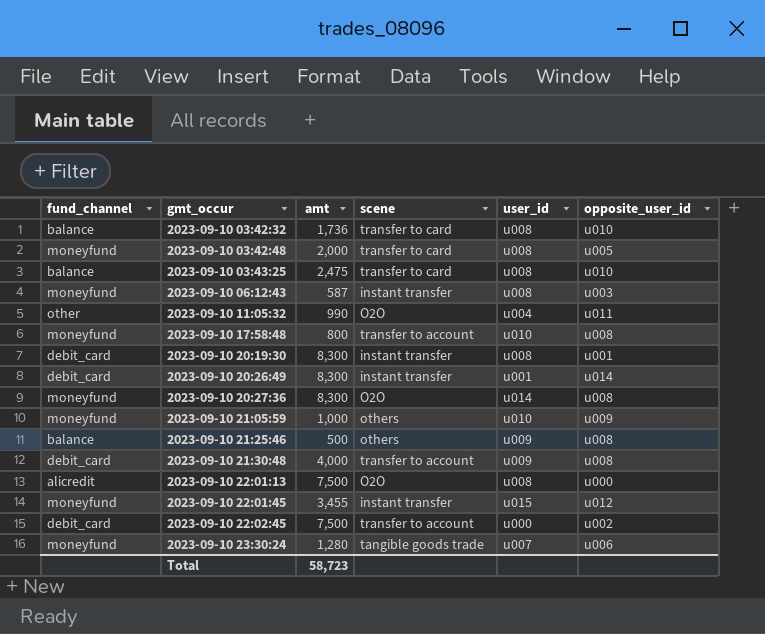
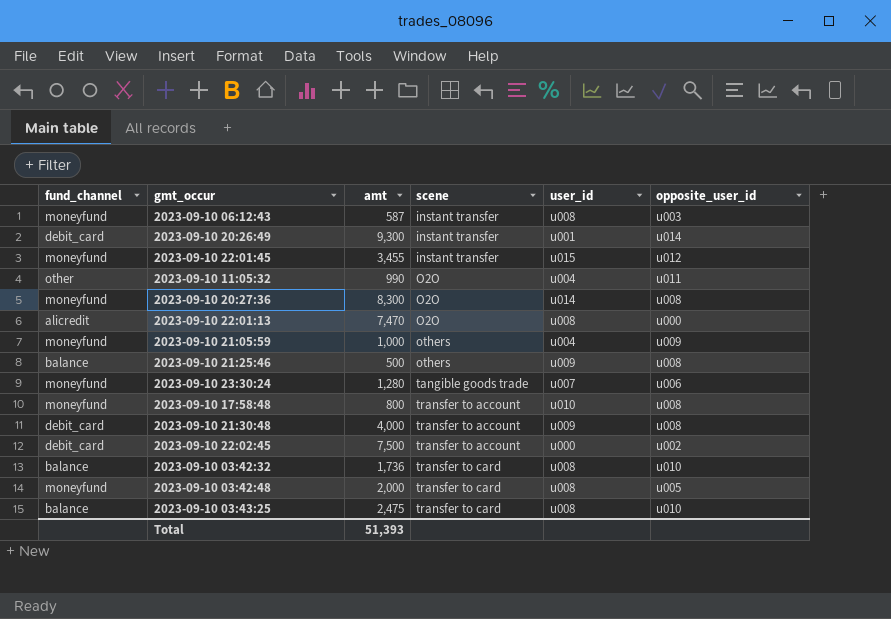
row order: gmt_occur ascending -> scene ascending
row 2023-09-10 20:19:30: debit_card | 8,300 | instant transfer | u008 | u001 -> none
2023-09-10 20:26:49 | amt: 8,300 -> 9,300
2023-09-10 22:01:13 | amt: 7,500 -> 7,470
2023-09-10 21:05:59 | user_id: u010 -> u004
Total | amt: 58,723 -> 51,393

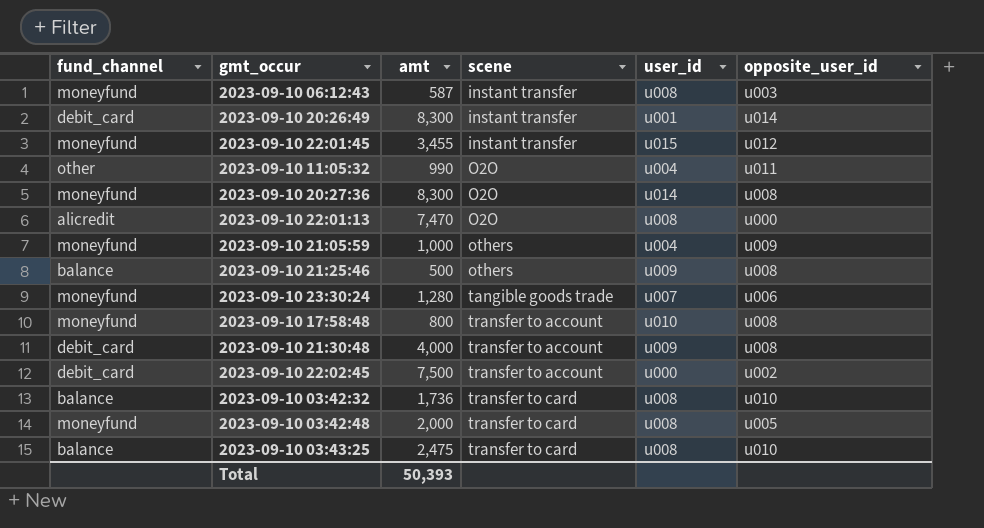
2023-09-10 20:26:49 | amt: 9,300 -> 8,300
Total | amt: 51,393 -> 50,393

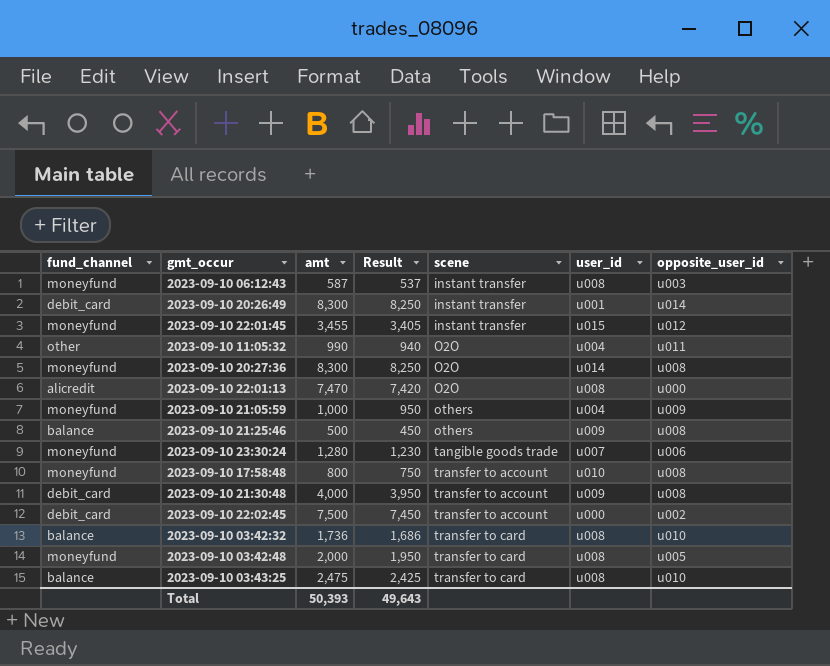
column Result | formula: none -> [amt] - 50

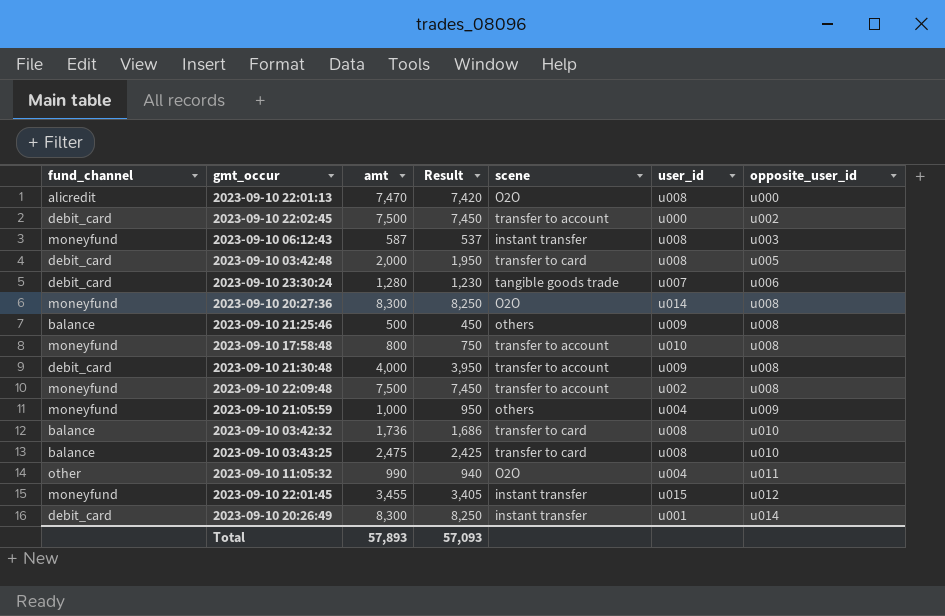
row order: scene ascending -> opposite_user_id ascending
2023-09-10 03:42:48 | fund_channel: moneyfund -> debit_card
2023-09-10 23:30:24 | fund_channel: moneyfund -> debit_card
row 2023-09-10 22:09:48: none -> moneyfund | 7,500 | 7,450 | transfer to account | u002 | u008
Total | amt: 50,393 -> 57,893
Total | Result: 49,643 -> 57,093

